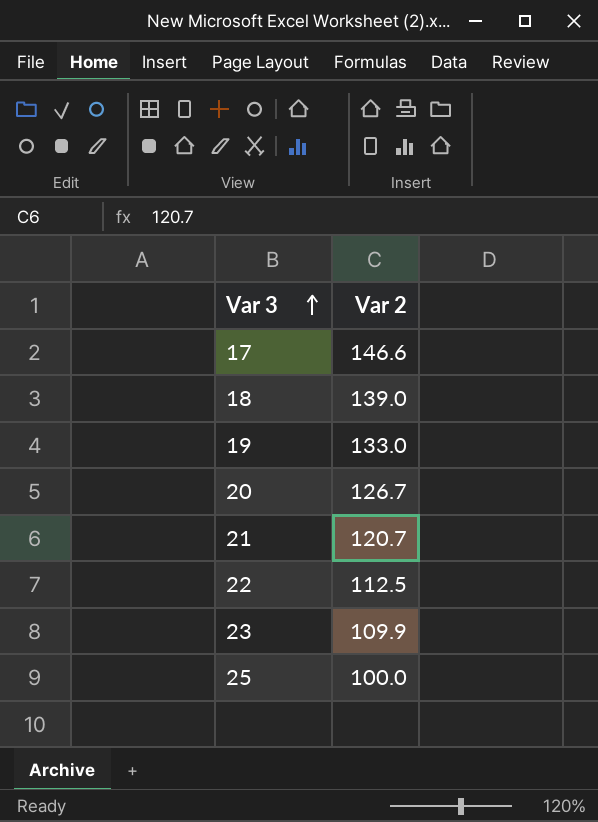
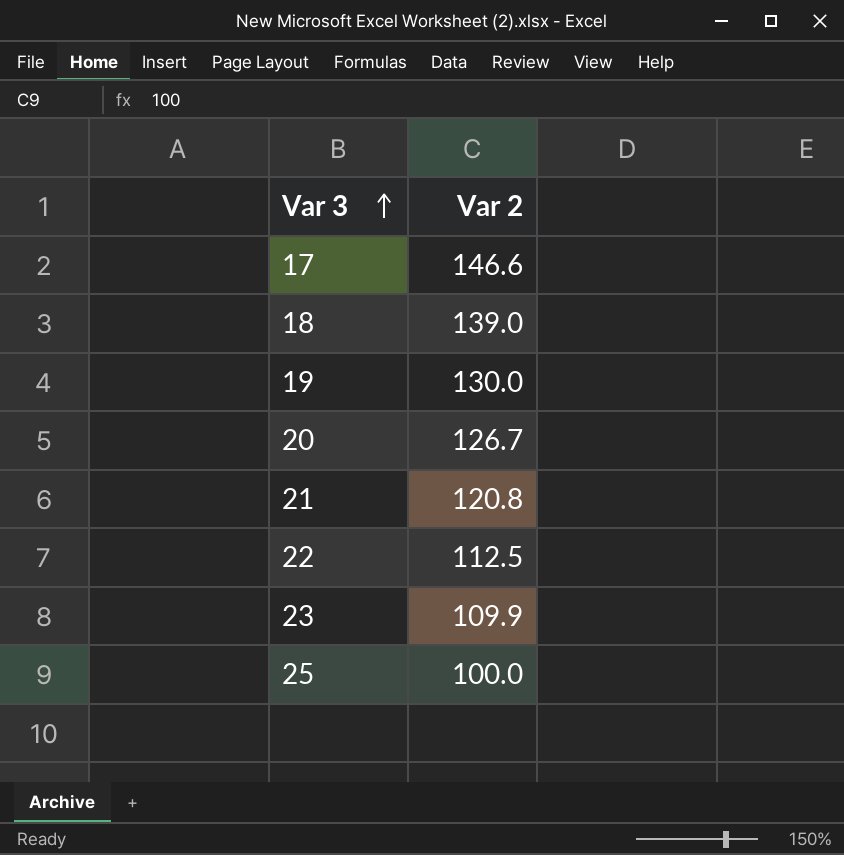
19 | Var 2: 133.0 -> 130.0
21 | Var 2: 120.7 -> 120.8

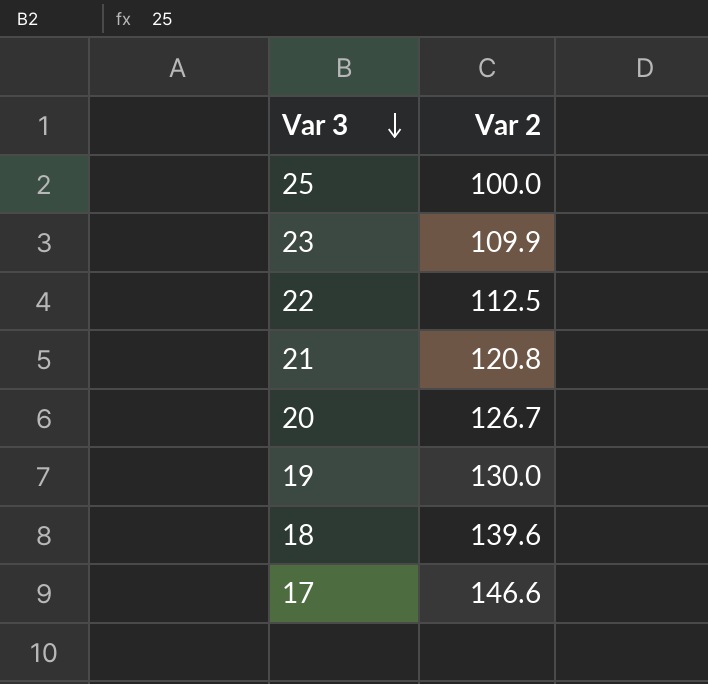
row order: Var 3 ascending -> Var 3 descending
18 | Var 2: 139.0 -> 139.6

